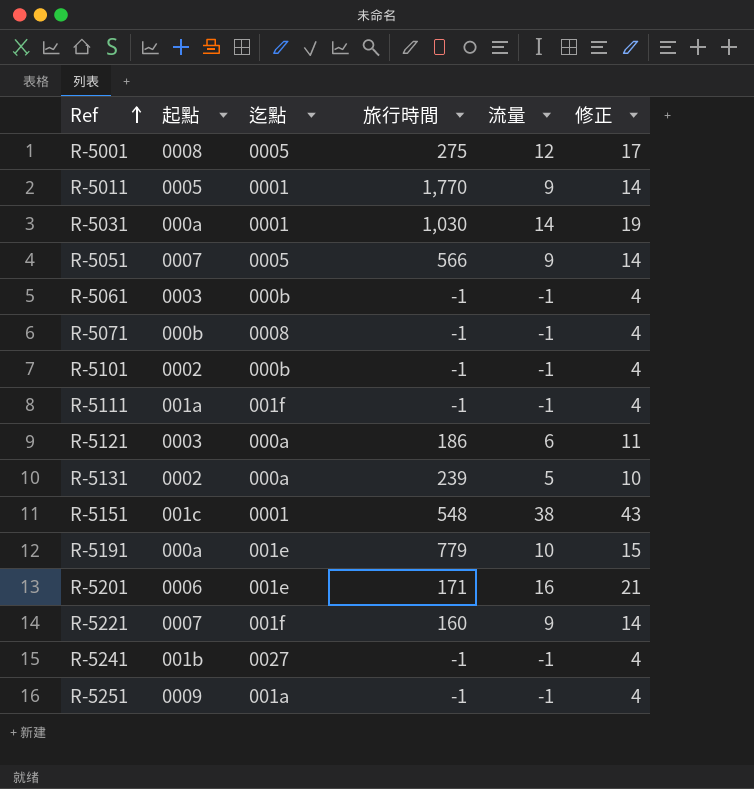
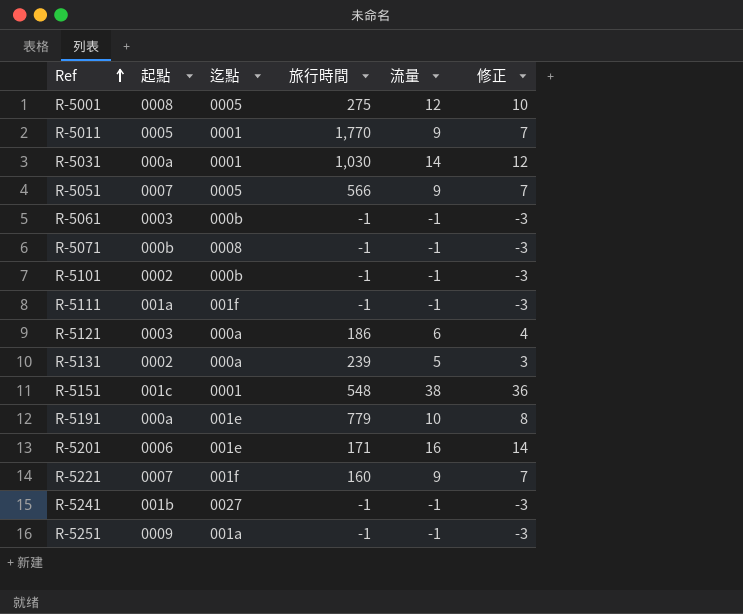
column 修正 | formula: [流量] + 5 -> [流量] - 2

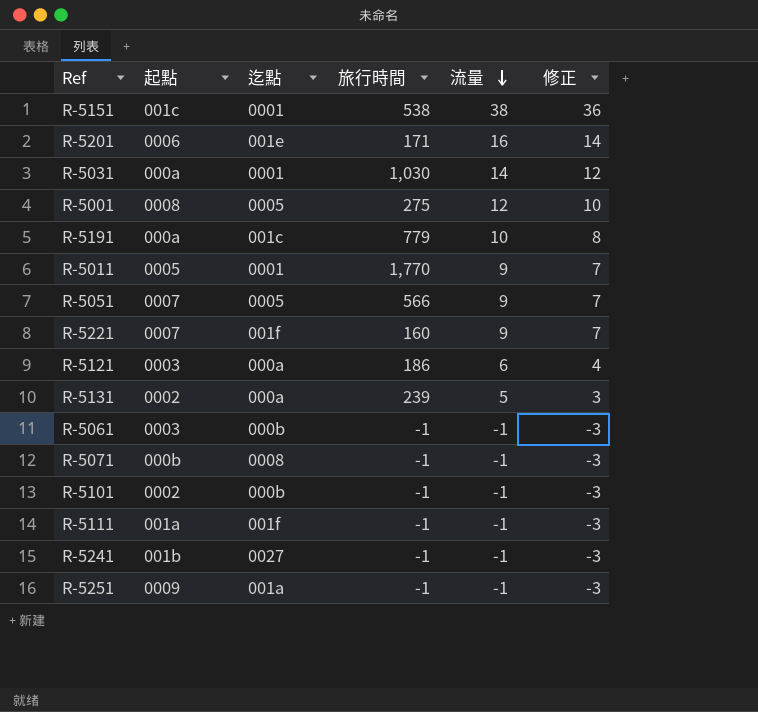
row order: Ref ascending -> 流量 descending
R-5151 | 旅行時間: 548 -> 538
R-5191 | 迄點: 001e -> 001c

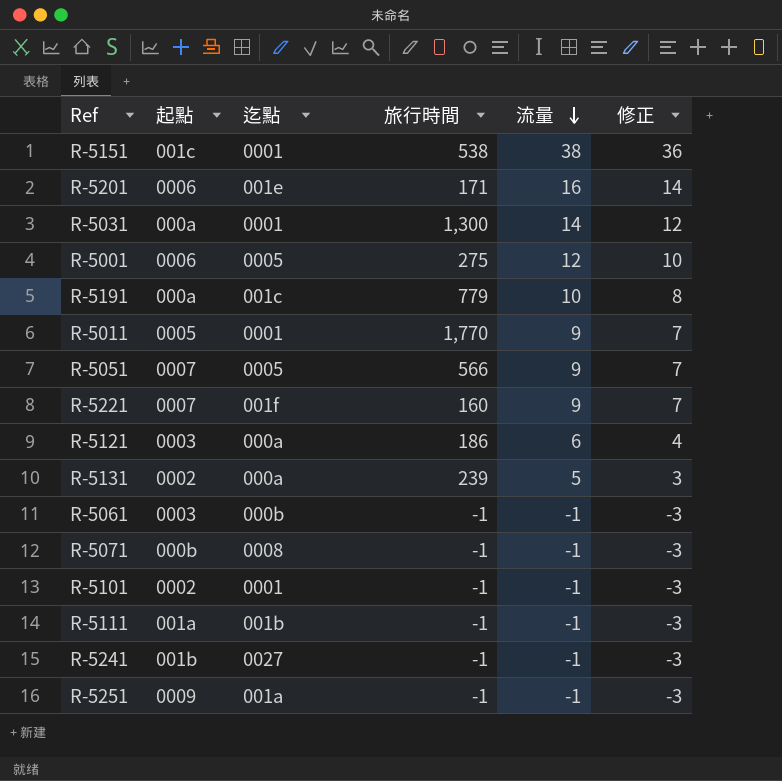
R-5031 | 旅行時間: 1,030 -> 1,300
R-5001 | 起點: 0008 -> 0006
R-5101 | 迄點: 000b -> 0001
R-5111 | 迄點: 001f -> 001b

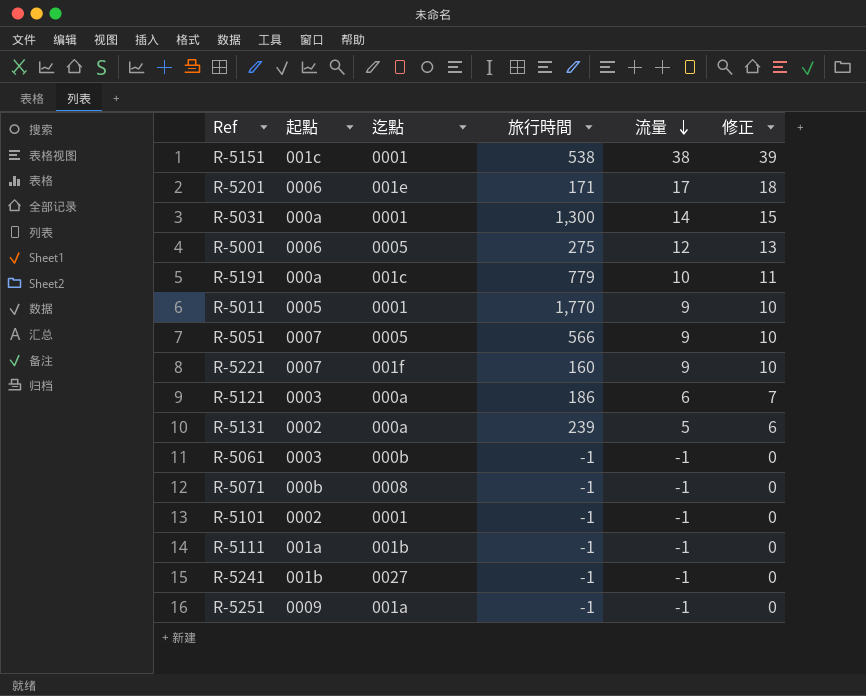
column 修正 | formula: [流量] - 2 -> [流量] + 1
R-5201 | 流量: 16 -> 17

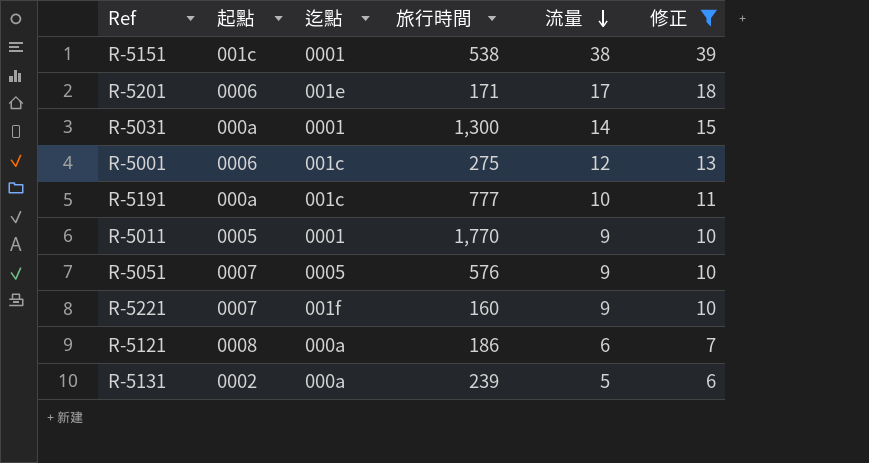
filter: none -> 修正 != 0
R-5001 | 迄點: 0005 -> 001c
R-5191 | 旅行時間: 779 -> 777
R-5051 | 旅行時間: 566 -> 576
R-5121 | 起點: 0003 -> 0008

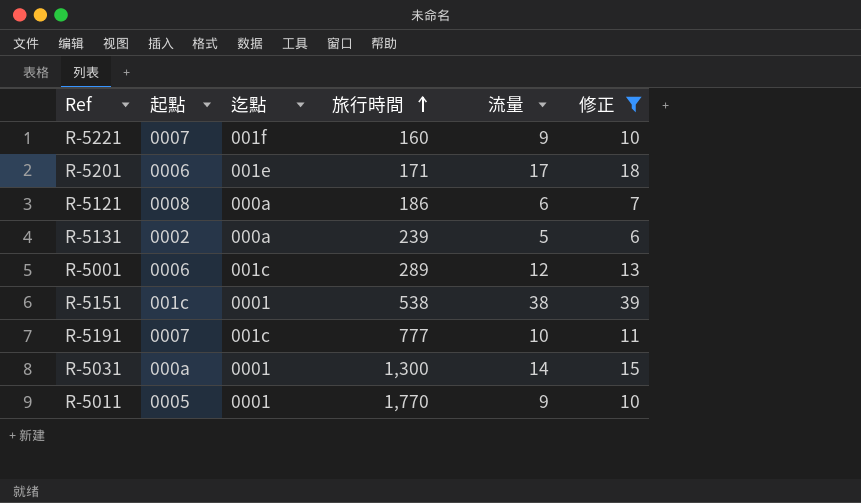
row order: 流量 descending -> 旅行時間 ascending
row R-5051: 0007 | 0005 | 576 | 9 | 10 -> none
R-5001 | 旅行時間: 275 -> 289
R-5191 | 起點: 000a -> 0007

